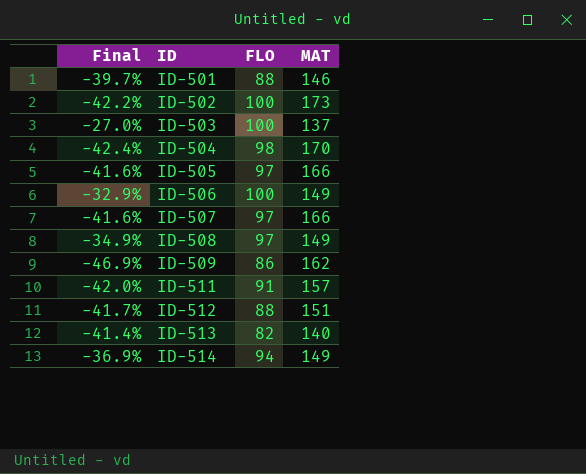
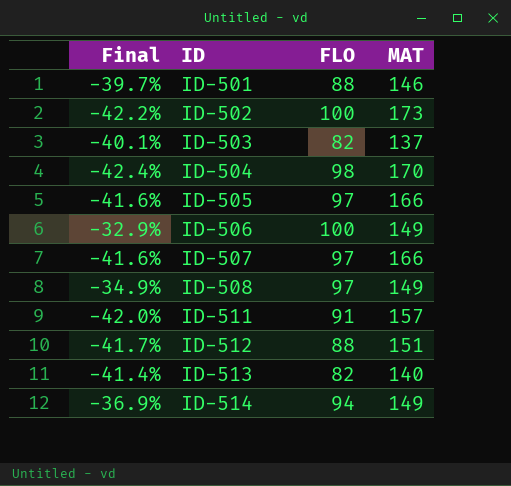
row ID-509: -46.9% | 86 | 162 -> none
ID-503 | Final: -27.0% -> -40.1%
ID-503 | FLO: 100 -> 82

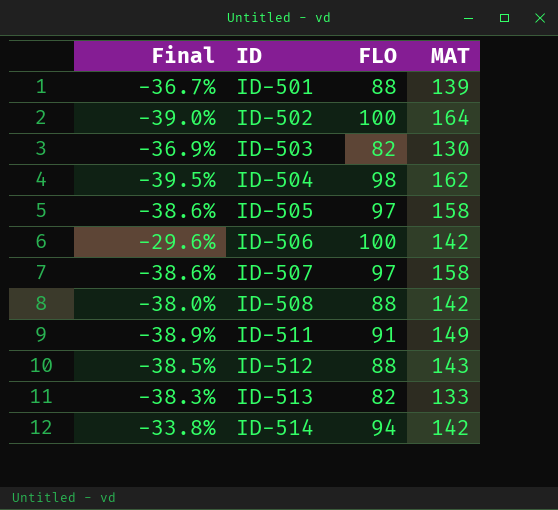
ID-501 | Final: -39.7% -> -36.7%
ID-501 | MAT: 146 -> 139
ID-502 | Final: -42.2% -> -39.0%
ID-502 | MAT: 173 -> 164
ID-503 | Final: -40.1% -> -36.9%
ID-503 | MAT: 137 -> 130
ID-504 | Final: -42.4% -> -39.5%
ID-504 | MAT: 170 -> 162
ID-505 | Final: -41.6% -> -38.6%
ID-505 | MAT: 166 -> 158
ID-506 | Final: -32.9% -> -29.6%
ID-506 | MAT: 149 -> 142
ID-507 | Final: -41.6% -> -38.6%
ID-507 | MAT: 166 -> 158
ID-508 | Final: -34.9% -> -38.0%
ID-508 | FLO: 97 -> 88
ID-508 | MAT: 149 -> 142
ID-511 | Final: -42.0% -> -38.9%
ID-511 | MAT: 157 -> 149
ID-512 | Final: -41.7% -> -38.5%
ID-512 | MAT: 151 -> 143
ID-513 | Final: -41.4% -> -38.3%
ID-513 | MAT: 140 -> 133
ID-514 | Final: -36.9% -> -33.8%
ID-514 | MAT: 149 -> 142

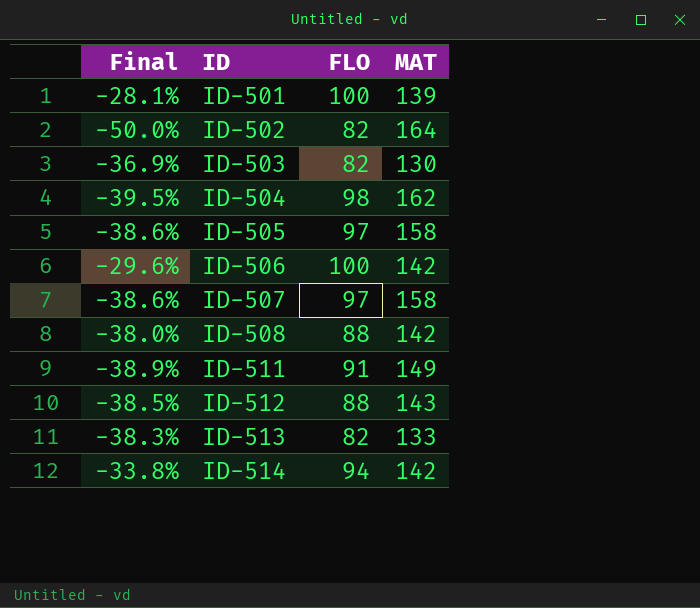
ID-501 | Final: -36.7% -> -28.1%
ID-501 | FLO: 88 -> 100
ID-502 | Final: -39.0% -> -50.0%
ID-502 | FLO: 100 -> 82

